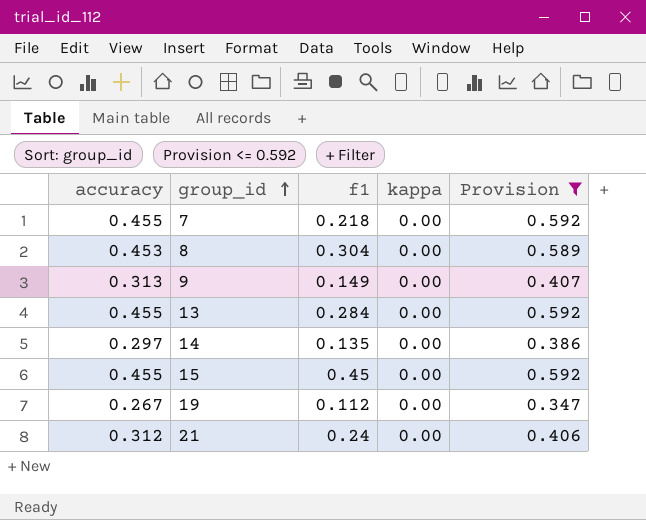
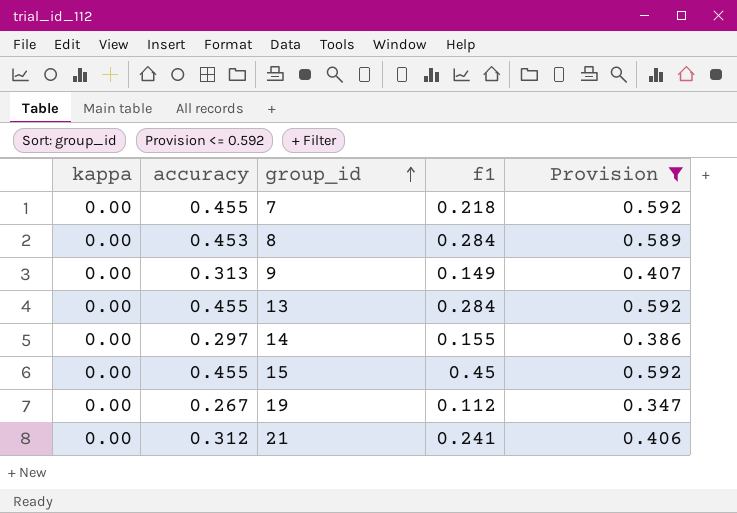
column kappa | position: 4 -> 1
8 | f1: 0.304 -> 0.284
14 | f1: 0.135 -> 0.155
21 | f1: 0.24 -> 0.241

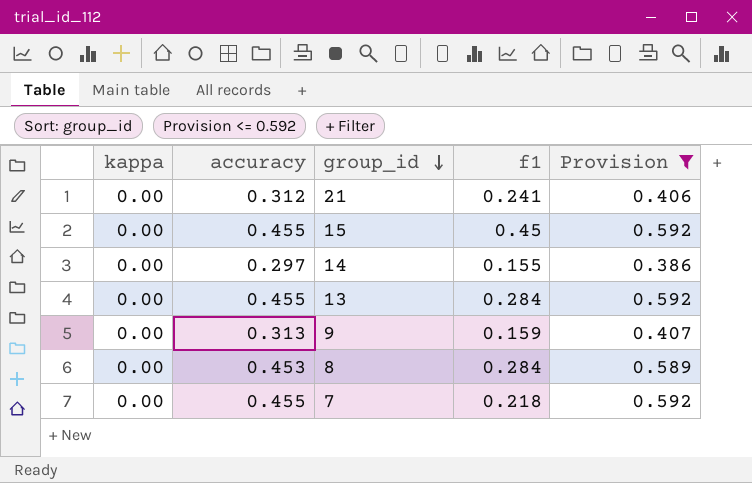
row order: group_id ascending -> group_id descending
row 19: 0.00 | 0.267 | 0.112 | 0.347 -> none
9 | f1: 0.149 -> 0.159

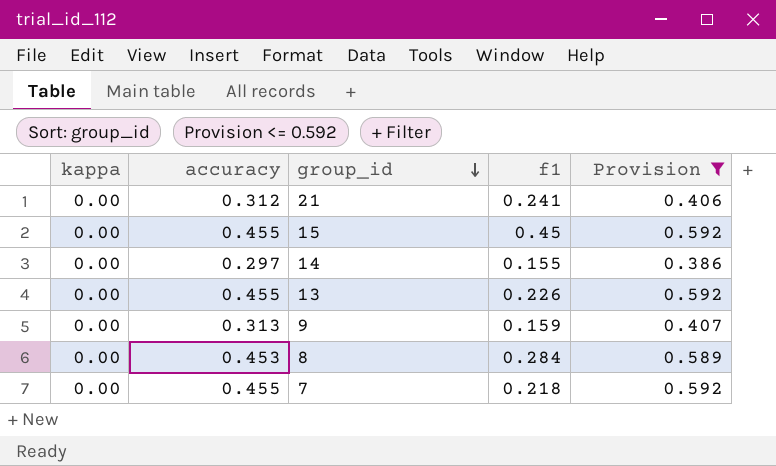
13 | f1: 0.284 -> 0.226

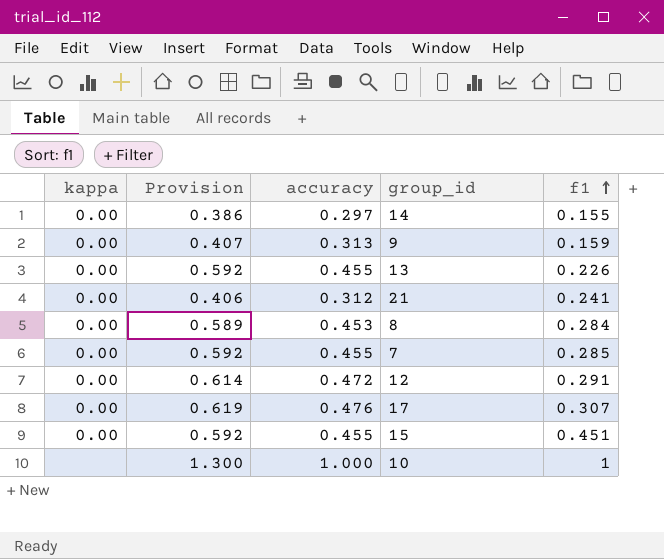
filter: Provision <= 0.592 -> none
row order: group_id descending -> f1 ascending
column Provision | position: 5 -> 2
7 | f1: 0.218 -> 0.285
15 | f1: 0.45 -> 0.451

